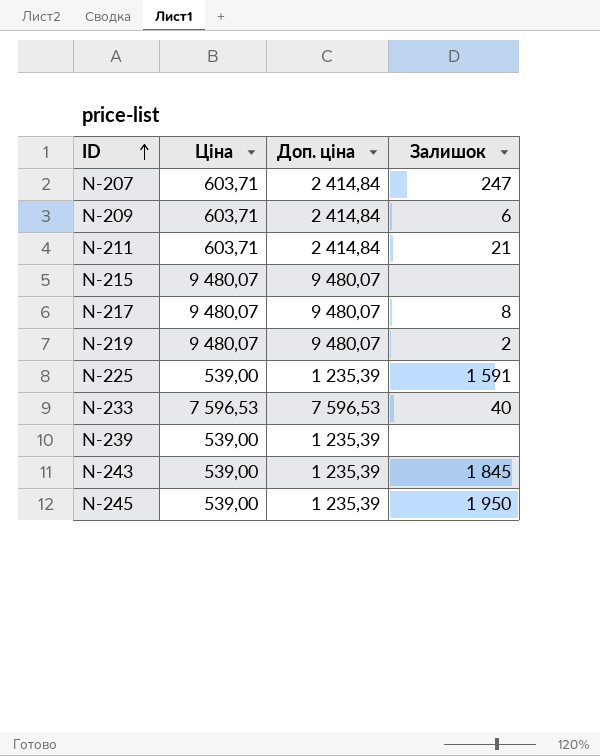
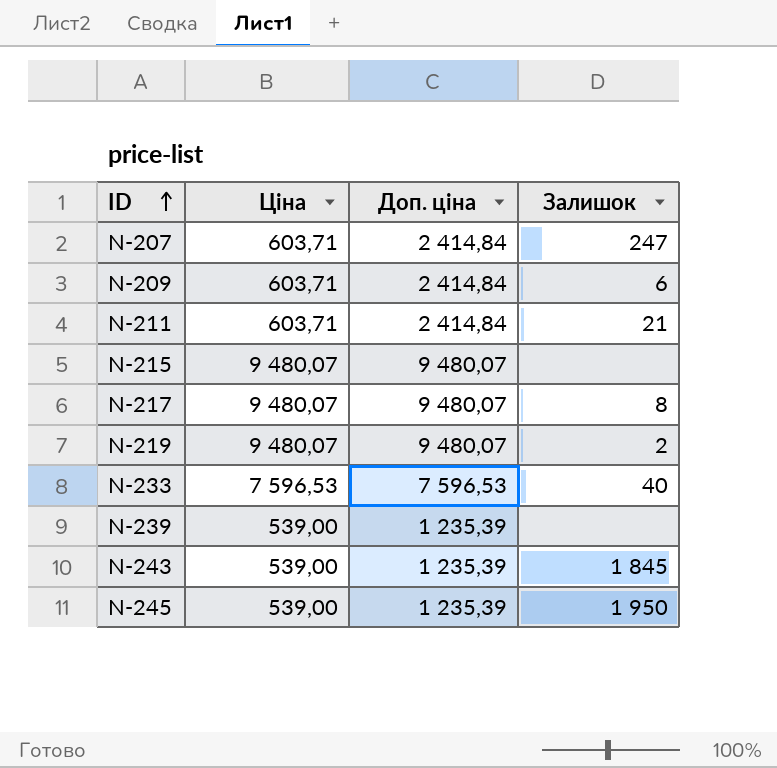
row N-225: 539,00 | 1 235,39 | 1 591 -> none

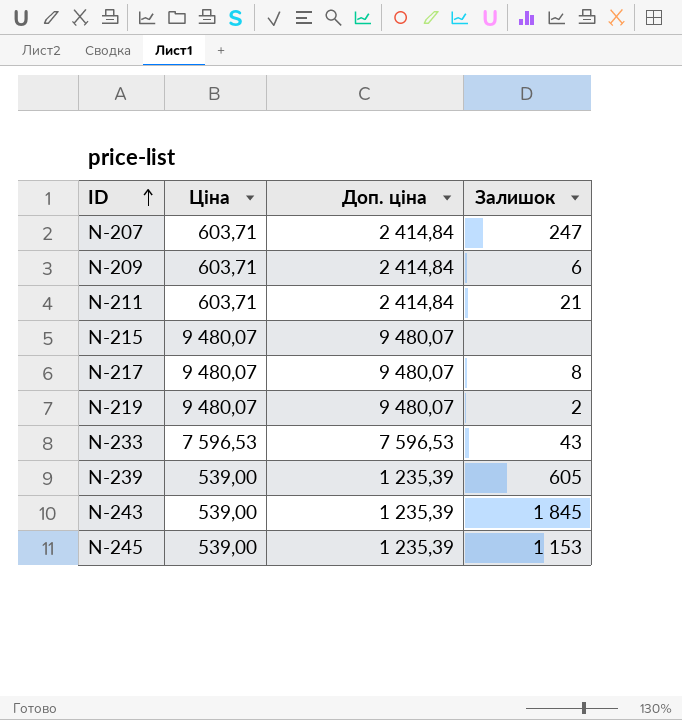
N-233 | Залишок: 40 -> 43
N-239 | Залишок: none -> 605
N-245 | Залишок: 1 950 -> 1 153

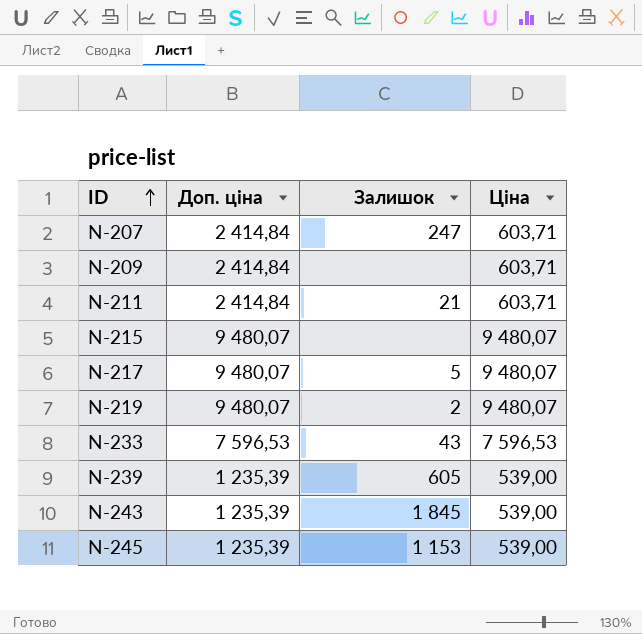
column Ціна | position: 2 -> 4
N-209 | Залишок: 6 -> none
N-217 | Залишок: 8 -> 5

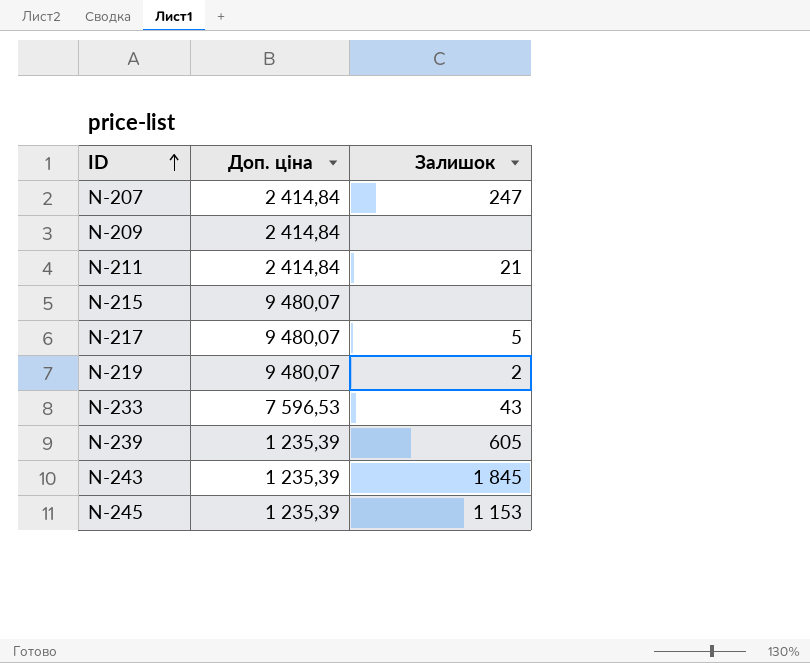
column Ціна | position: 4 -> none

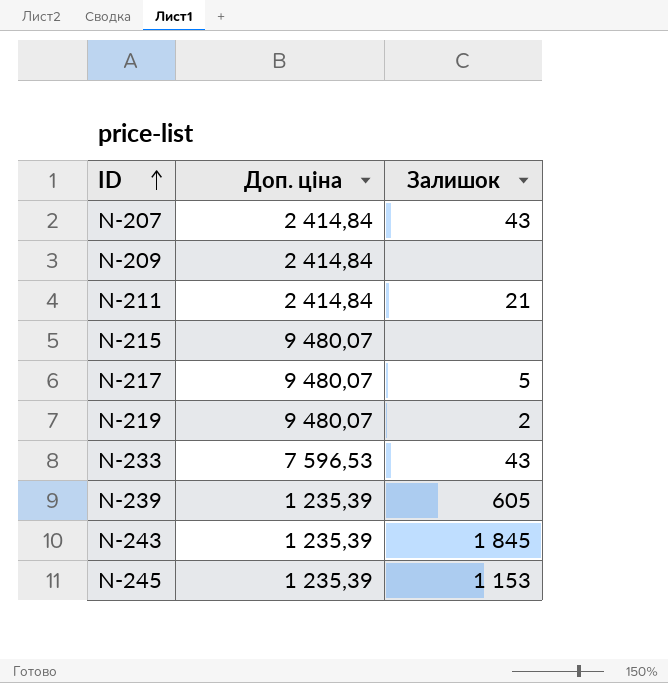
N-207 | Залишок: 247 -> 43

